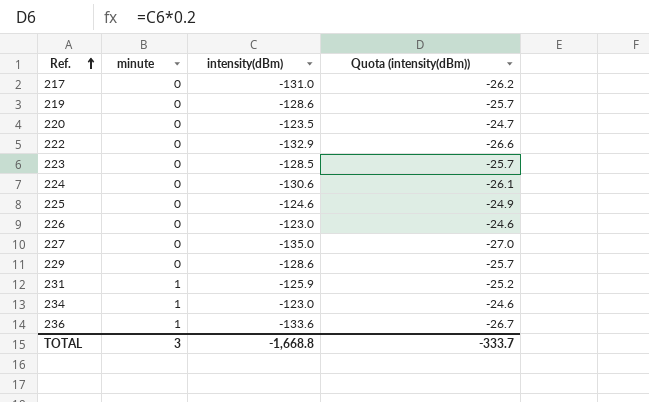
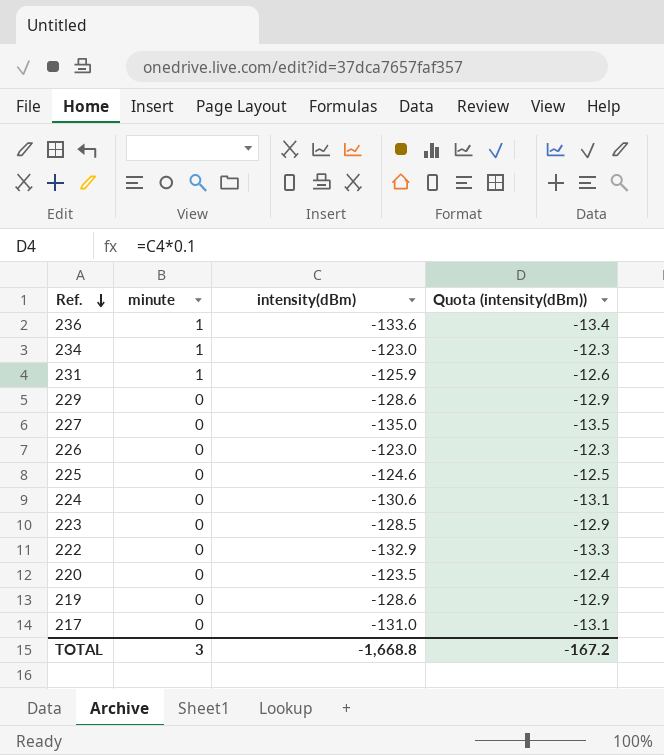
row order: Ref. ascending -> Ref. descending
column Quota (intensity(dBm)) | formula: [intensity(dBm)] * 0.2 -> [intensity(dBm)] * 0.1
TOTAL | Quota (intensity(dBm)): -333.7 -> -167.2

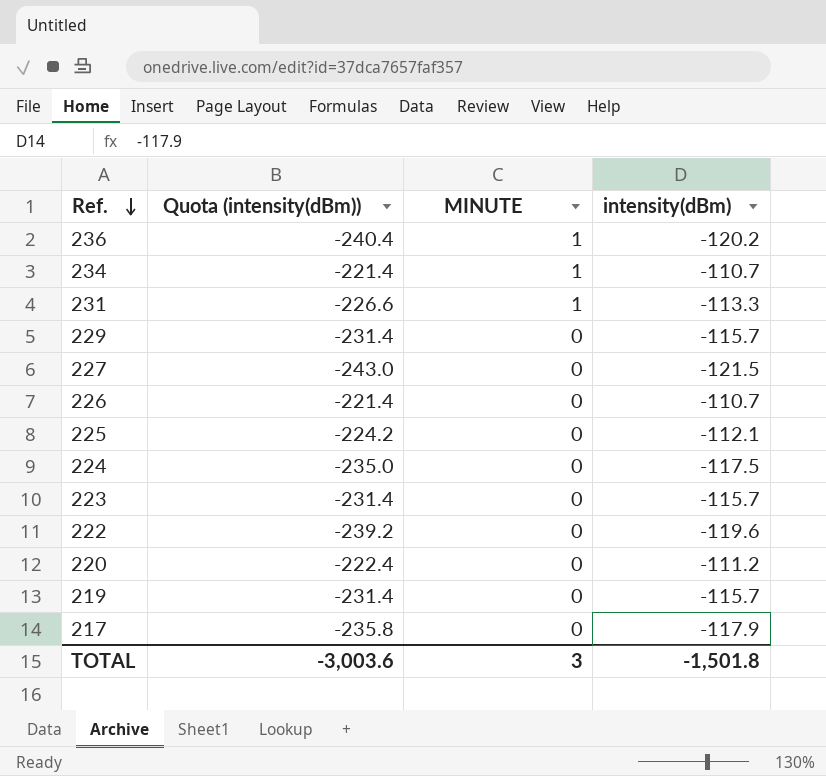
column Quota (intensity(dBm)) | formula: [intensity(dBm)] * 0.1 -> [intensity(dBm)] * 2
column Quota (intensity(dBm)) | position: 4 -> 2
column name: minute -> MINUTE
236 | intensity(dBm): -133.6 -> -120.2
234 | intensity(dBm): -123.0 -> -110.7
231 | intensity(dBm): -125.9 -> -113.3
229 | intensity(dBm): -128.6 -> -115.7
227 | intensity(dBm): -135.0 -> -121.5
226 | intensity(dBm): -123.0 -> -110.7
225 | intensity(dBm): -124.6 -> -112.1
224 | intensity(dBm): -130.6 -> -117.5
223 | intensity(dBm): -128.5 -> -115.7
222 | intensity(dBm): -132.9 -> -119.6
220 | intensity(dBm): -123.5 -> -111.2
219 | intensity(dBm): -128.6 -> -115.7
217 | intensity(dBm): -131.0 -> -117.9
TOTAL | Quota (intensity(dBm)): -167.2 -> -3,003.6
TOTAL | intensity(dBm): -1,668.8 -> -1,501.8

